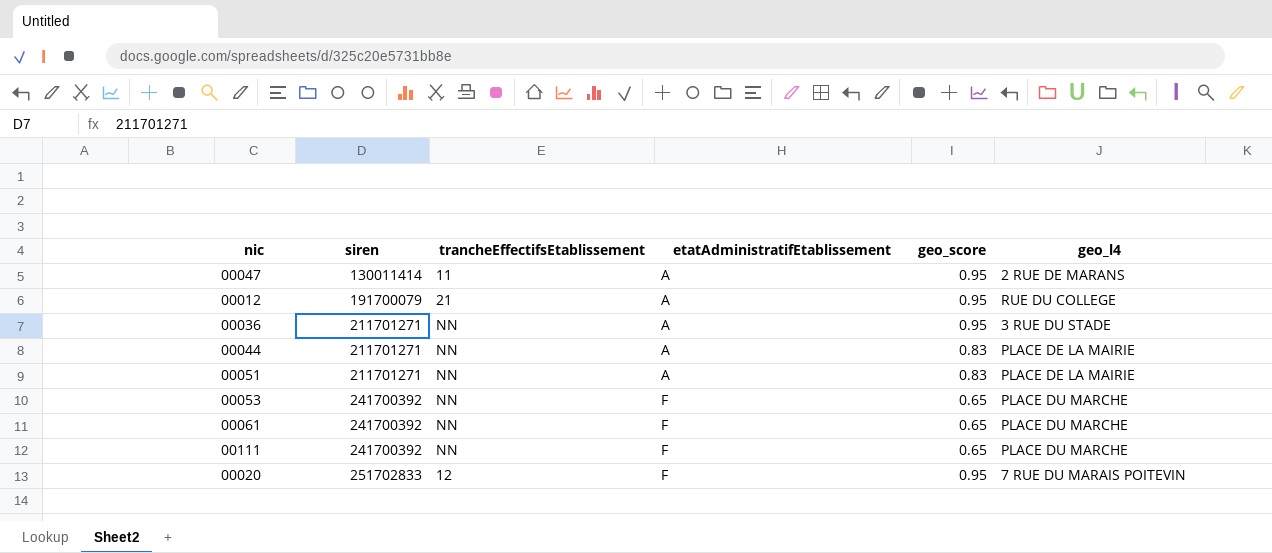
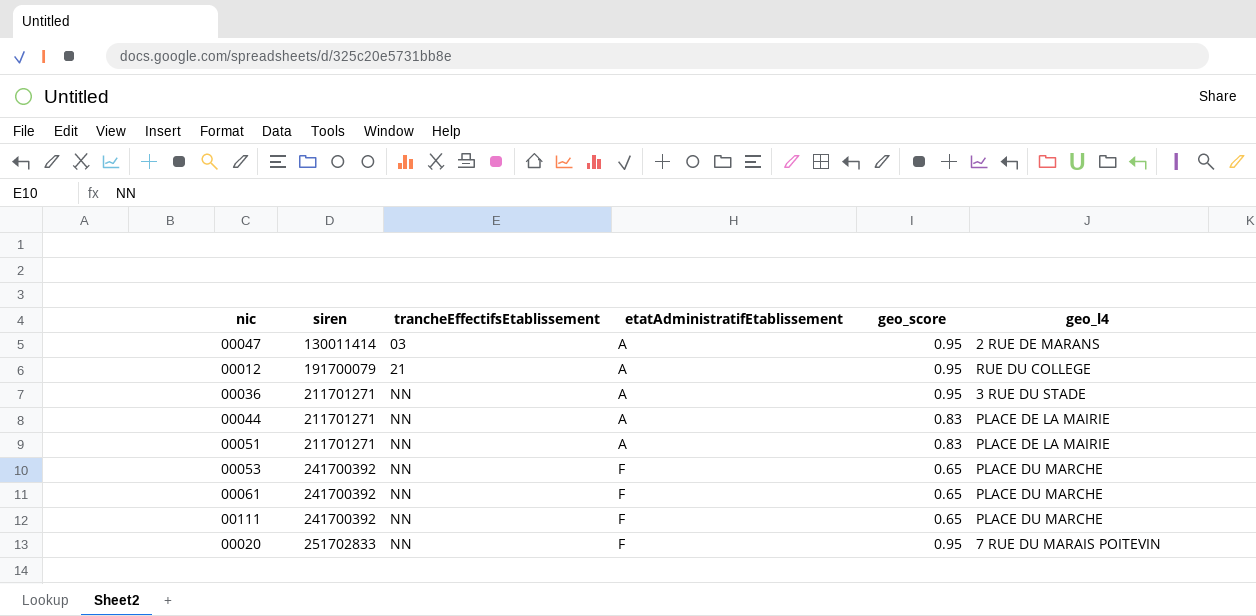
00047 | trancheEffectifsEtablissement: 11 -> 03
00020 | trancheEffectifsEtablissement: 12 -> NN

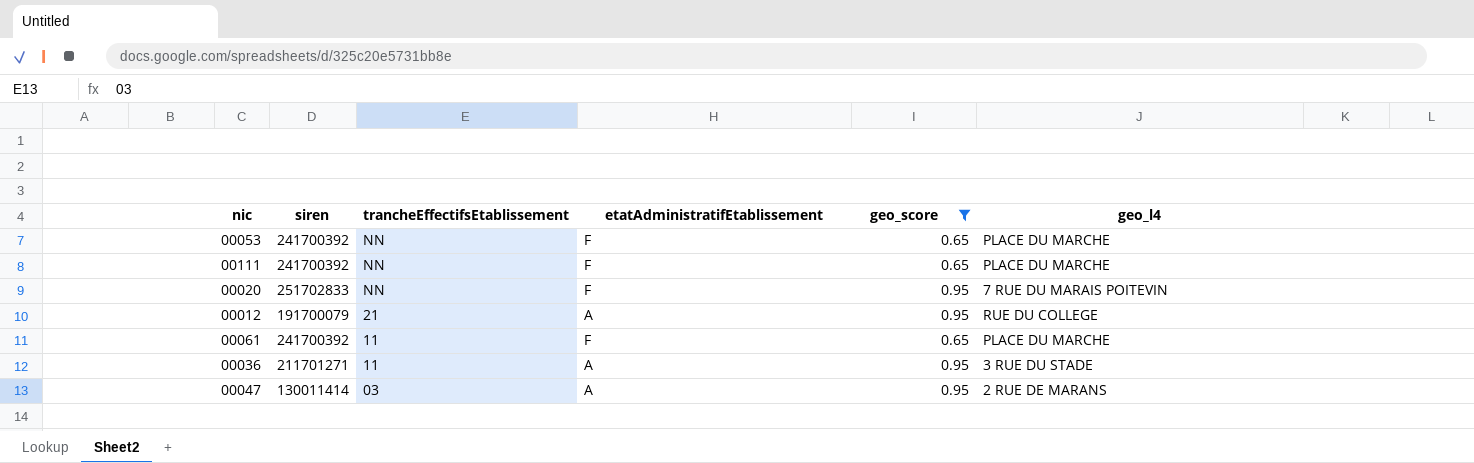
filter: none -> geo_score != 0.83
row order: siren ascending -> trancheEffectifsEtablissement descending
00061 | trancheEffectifsEtablissement: NN -> 11
00036 | trancheEffectifsEtablissement: NN -> 11

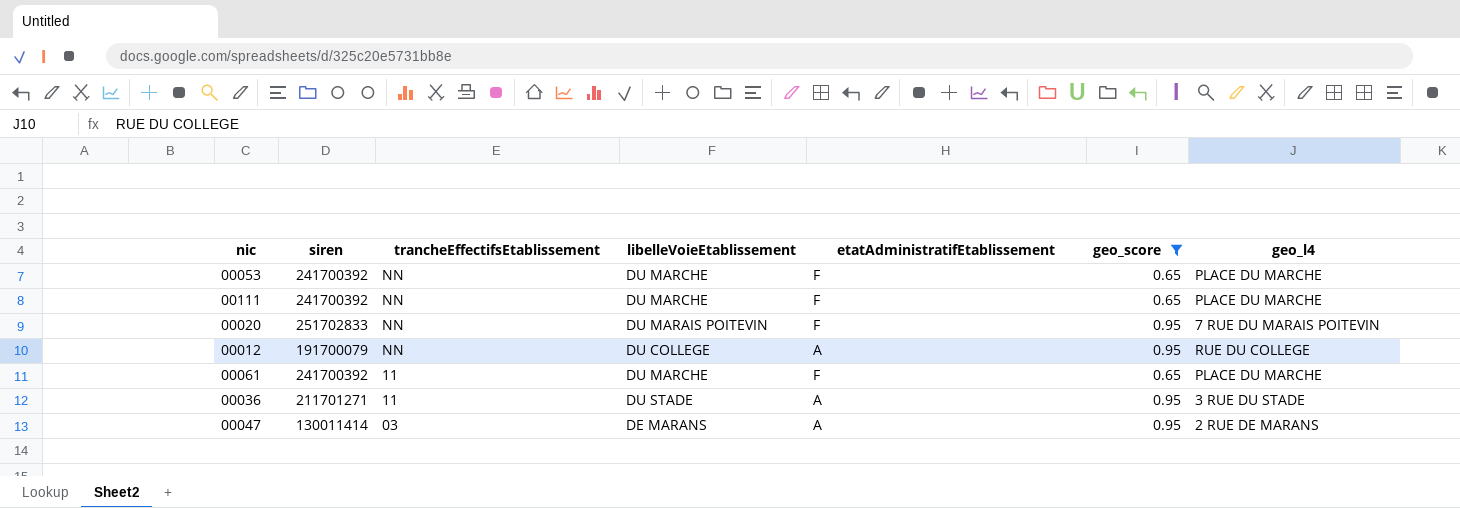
column libelleVoieEtablissement | position: none -> 4
00012 | trancheEffectifsEtablissement: 21 -> NN

